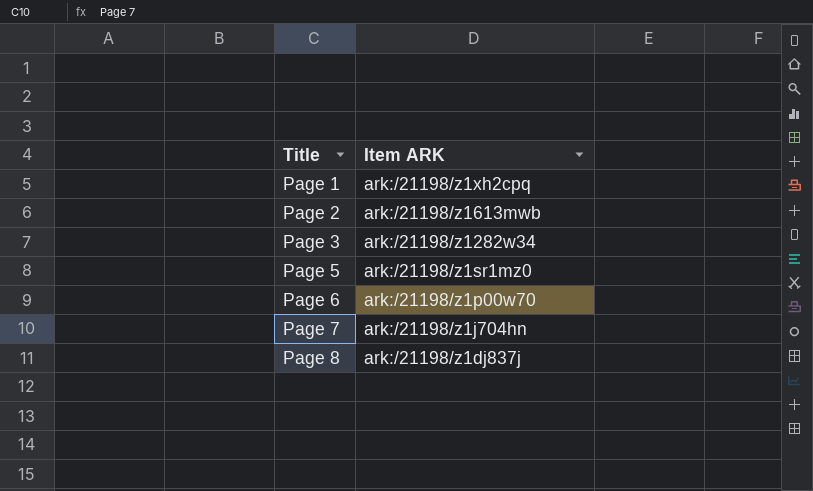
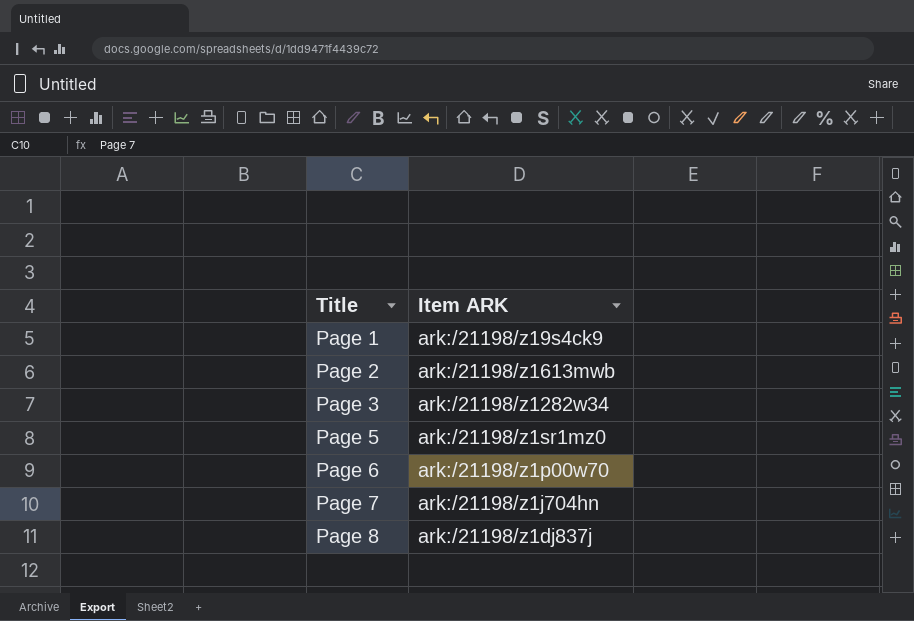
Page 1 | Item ARK: ark:/21198/z1xh2cpq -> ark:/21198/z19s4ck9

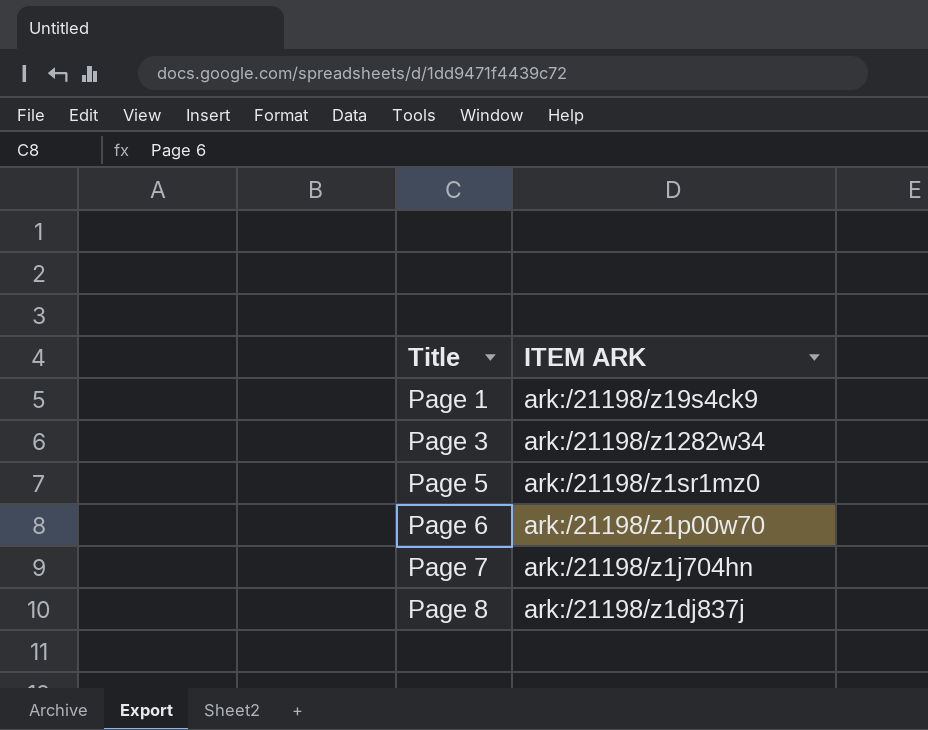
column name: Item ARK -> ITEM ARK
row Page 2: ark:/21198/z1613mwb -> none

